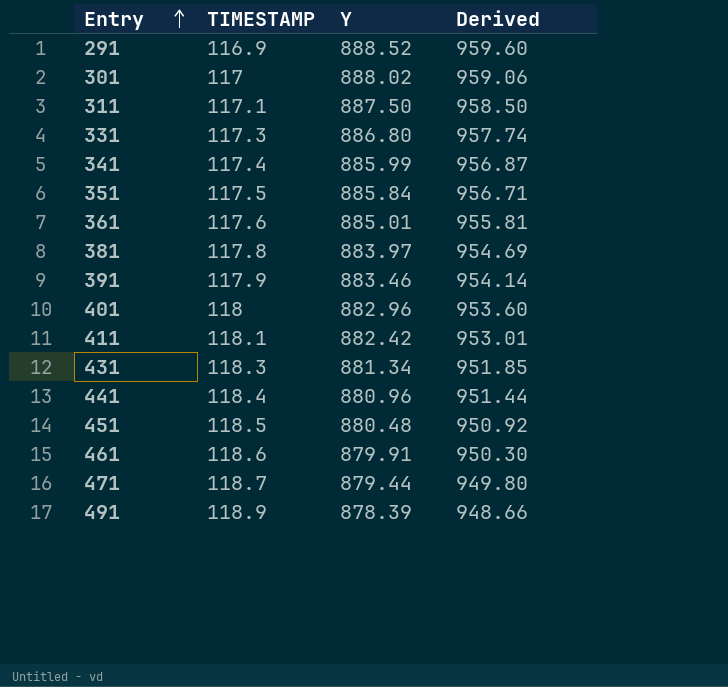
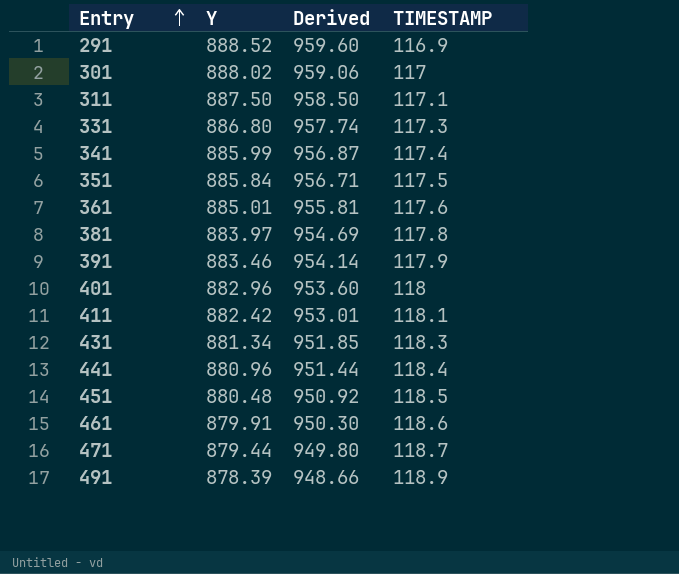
column TIMESTAMP | position: 2 -> 4

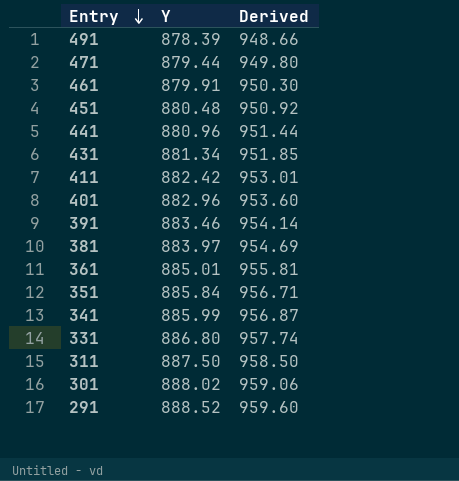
row order: Entry ascending -> Entry descending
column TIMESTAMP | position: 4 -> none

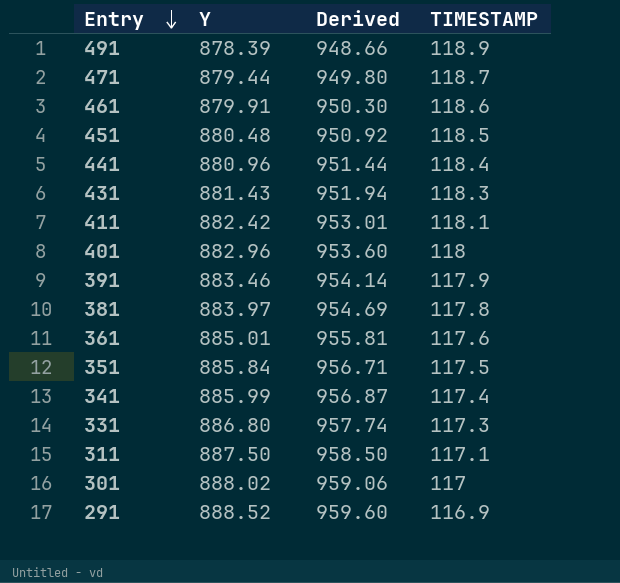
column TIMESTAMP | position: none -> 4
431 | Y: 881.34 -> 881.43
431 | Derived: 951.85 -> 951.94

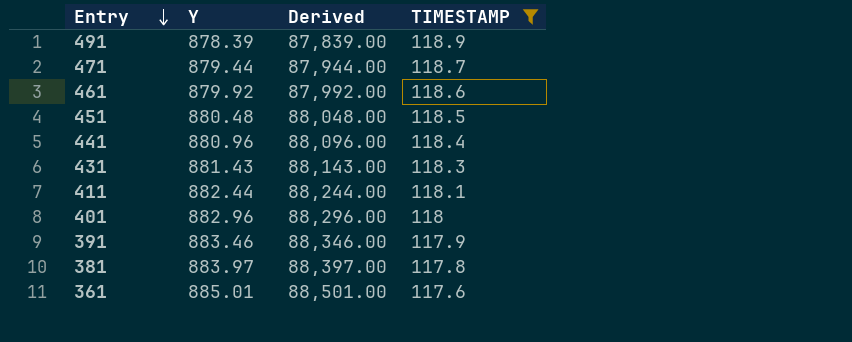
filter: none -> TIMESTAMP >= 117.6
column Derived | formula: [Y] * 1.08 -> [Y] * 100
461 | Y: 879.91 -> 879.92
411 | Y: 882.42 -> 882.44

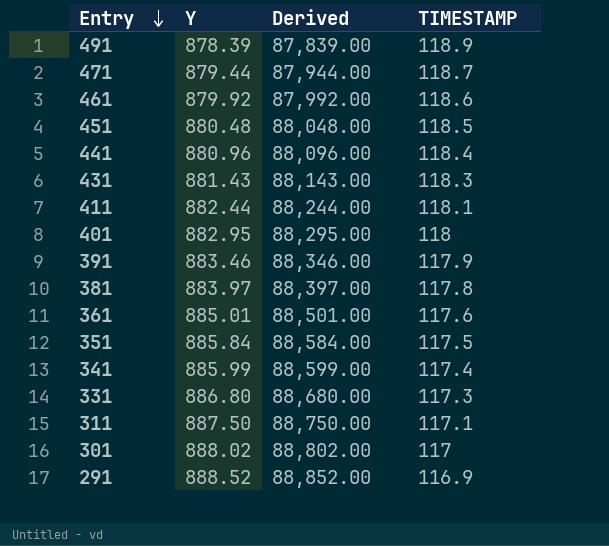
filter: TIMESTAMP >= 117.6 -> none
401 | Y: 882.96 -> 882.95
401 | Derived: 88,296.00 -> 88,295.00

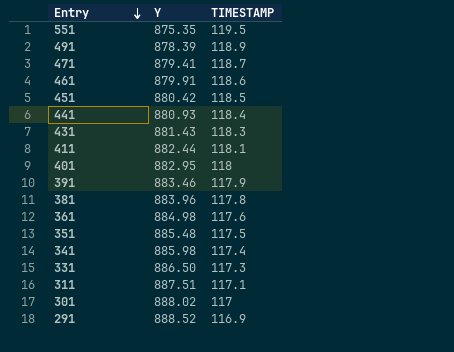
column Derived | formula: [Y] * 100 -> none
row 551: none -> 875.35 | 119.5
471 | Y: 879.44 -> 879.41
461 | Y: 879.92 -> 879.91
451 | Y: 880.48 -> 880.42
441 | Y: 880.96 -> 880.93
381 | Y: 883.97 -> 883.96
361 | Y: 885.01 -> 884.98
351 | Y: 885.84 -> 885.48
341 | Y: 885.99 -> 885.98
331 | Y: 886.80 -> 886.50
311 | Y: 887.50 -> 887.51

